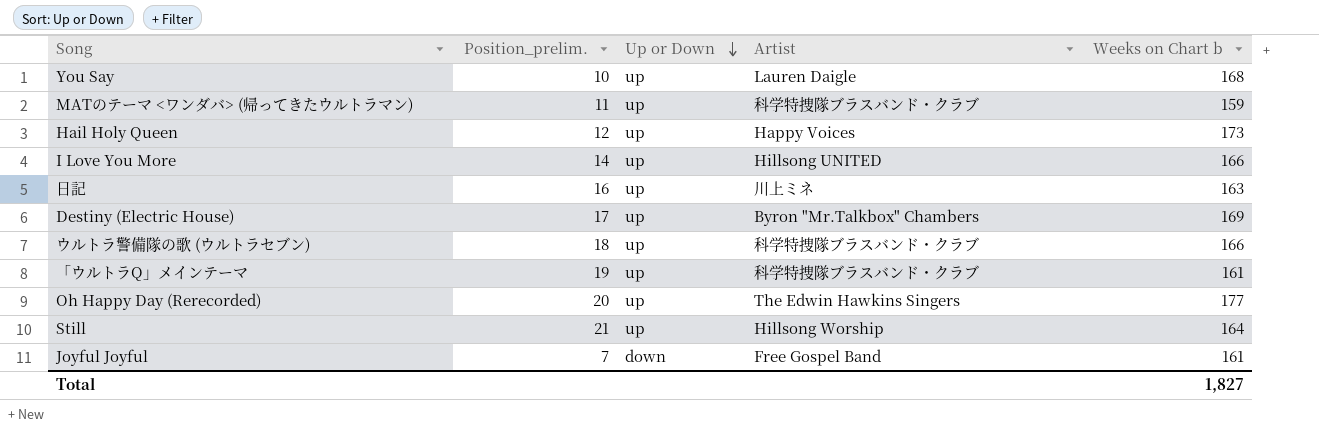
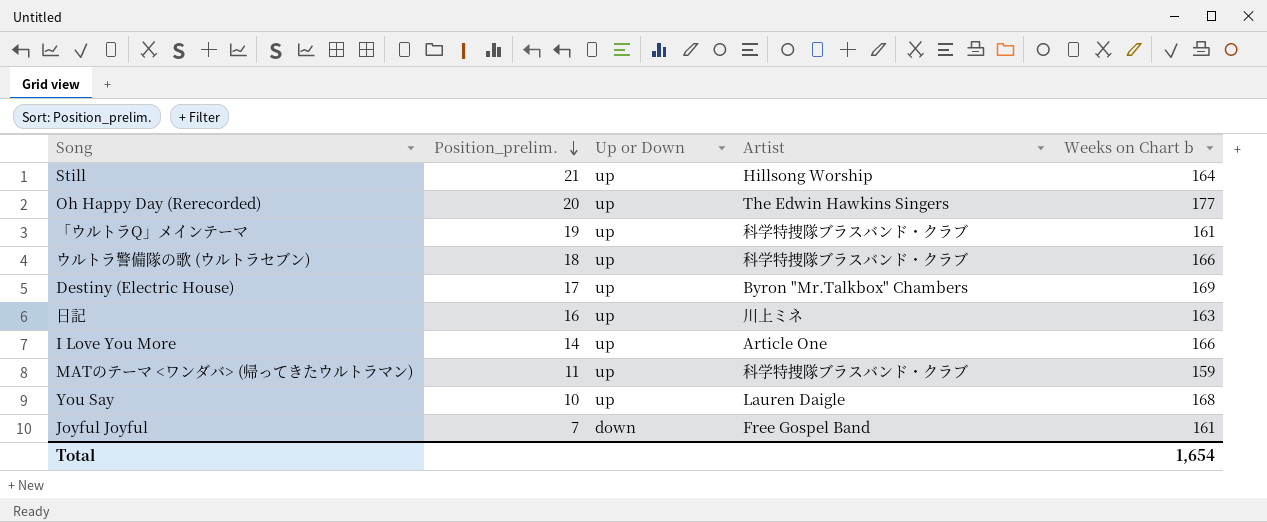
row order: Up or Down descending -> Position_prelim. descending
row Hail Holy Queen: 12 | up | Happy Voices | 173 -> none
I Love You More | Artist: Hillsong UNITED -> Article One
Total | Weeks on Chart b: 1,827 -> 1,654

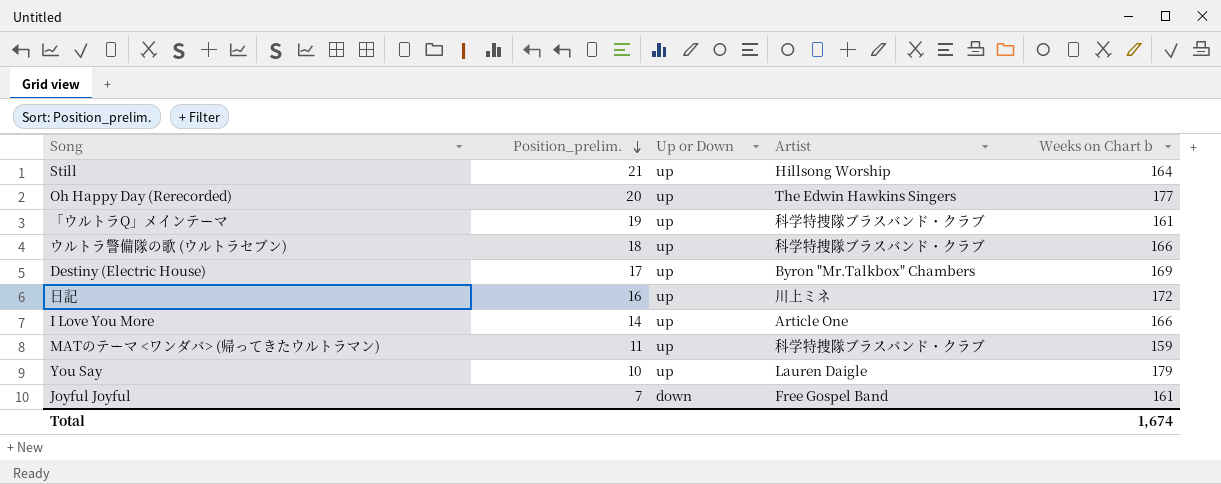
日記 | Weeks on Chart b: 163 -> 172
You Say | Weeks on Chart b: 168 -> 179
Total | Weeks on Chart b: 1,654 -> 1,674

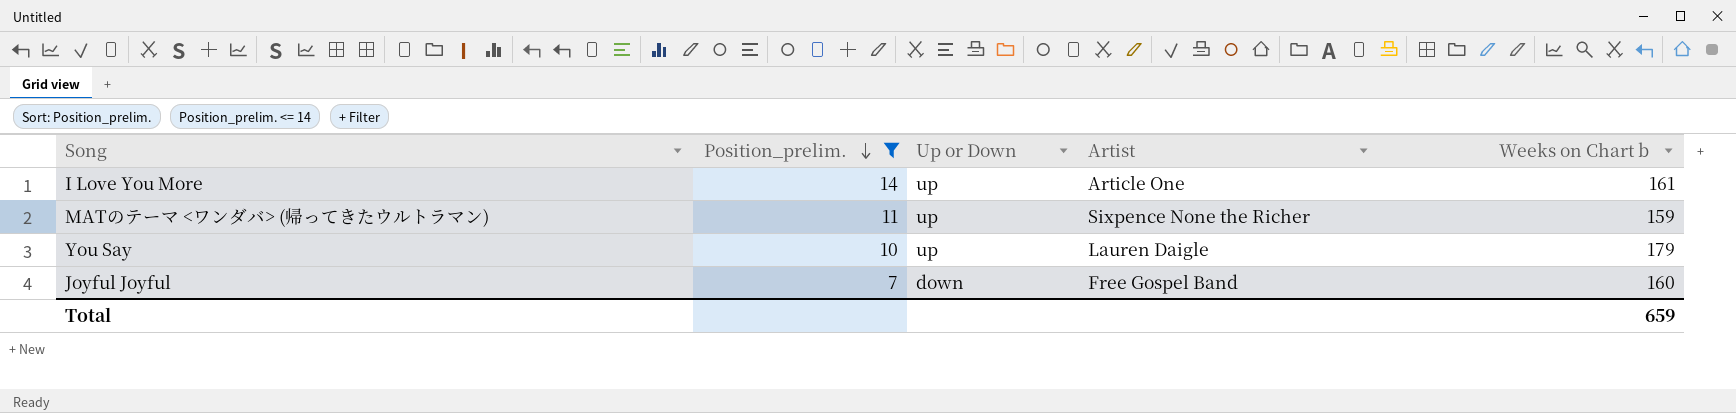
filter: none -> Position_prelim. <= 14
I Love You More | Weeks on Chart b: 166 -> 161
MATのテーマ <ワンダバ> (帰ってきたウルトラマン) | Artist: 科学特捜隊ブラスバンド・クラブ -> Sixpence None the Richer
Joyful Joyful | Weeks on Chart b: 161 -> 160
Total | Weeks on Chart b: 1,674 -> 659

